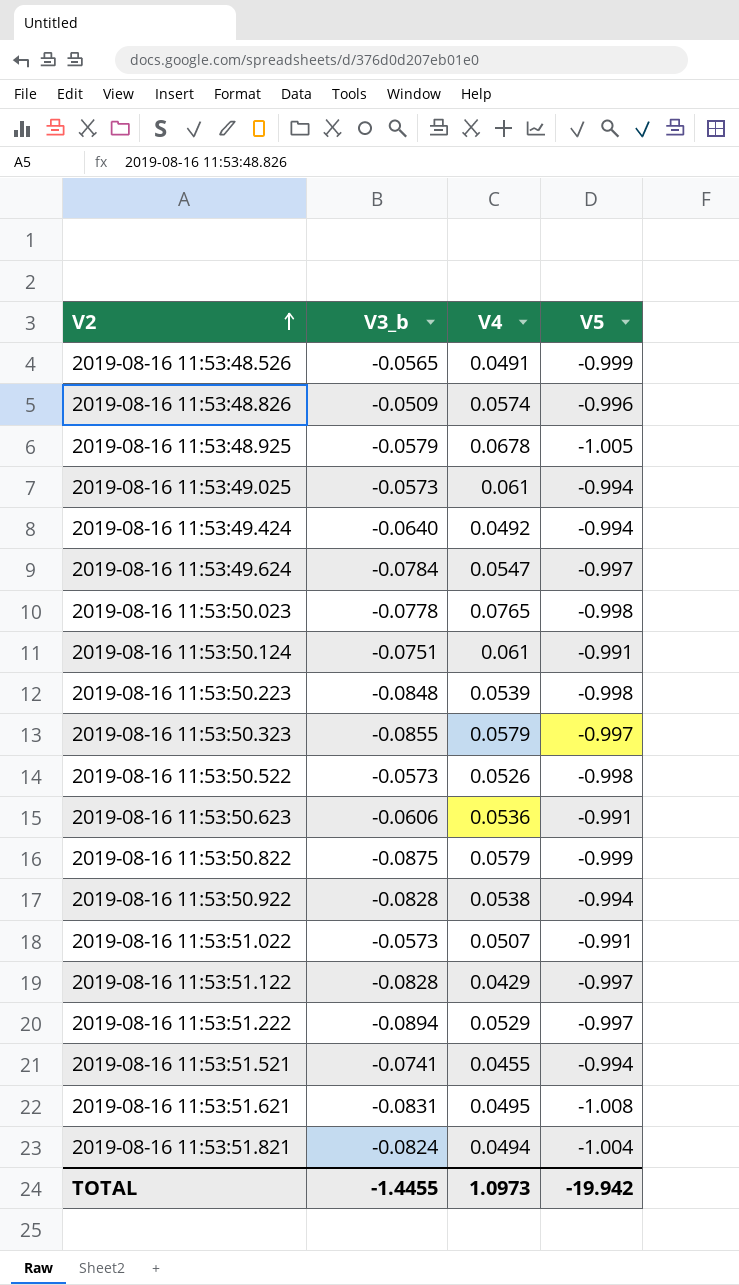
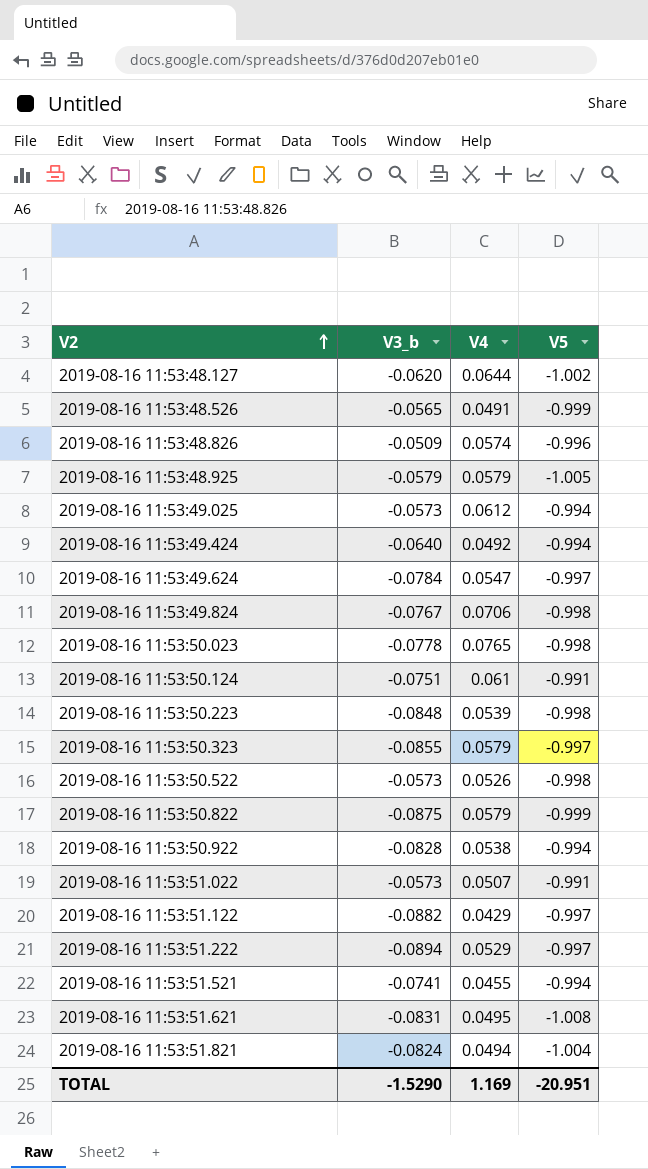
row 2019-08-16 11:53:50.623: -0.0606 | 0.0536 | -0.991 -> none
row 2019-08-16 11:53:48.127: none -> -0.0620 | 0.0644 | -1.002
2019-08-16 11:53:48.925 | V4: 0.0678 -> 0.0579
2019-08-16 11:53:49.025 | V4: 0.061 -> 0.0612
row 2019-08-16 11:53:49.824: none -> -0.0767 | 0.0706 | -0.998
2019-08-16 11:53:51.122 | V3_b: -0.0828 -> -0.0882
TOTAL | V3_b: -1.4455 -> -1.5290
TOTAL | V4: 1.0973 -> 1.169
TOTAL | V5: -19.942 -> -20.951

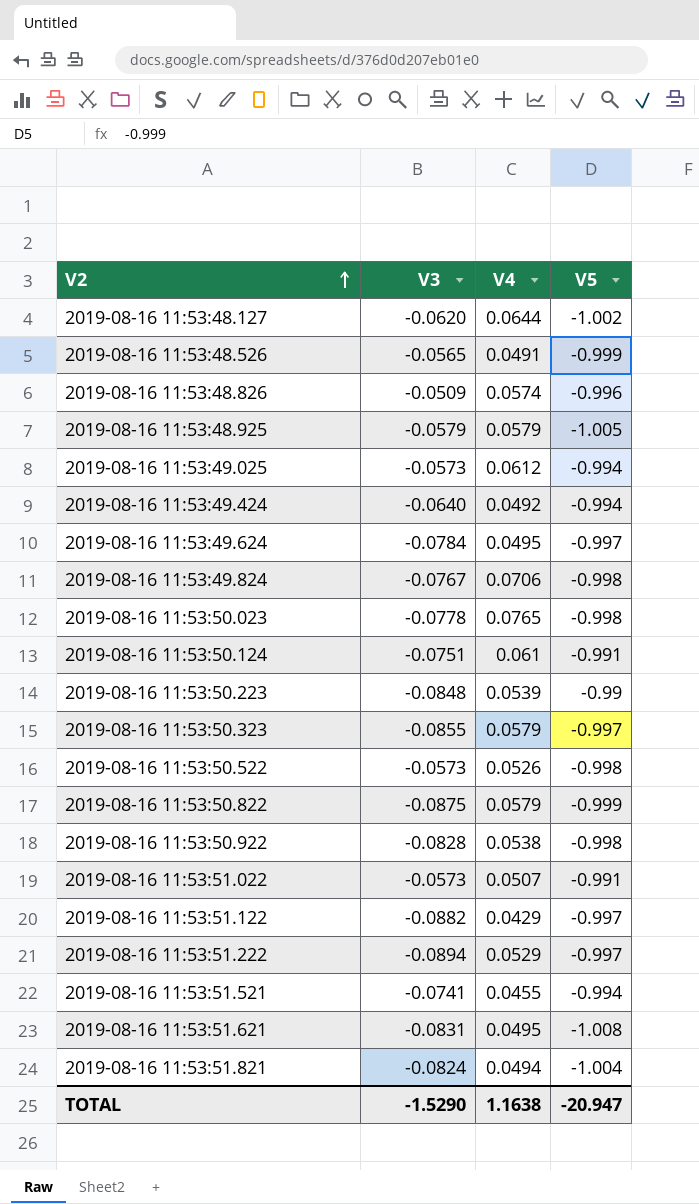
column name: V3_b -> V3
2019-08-16 11:53:49.624 | V4: 0.0547 -> 0.0495
2019-08-16 11:53:50.223 | V5: -0.998 -> -0.99
2019-08-16 11:53:50.922 | V5: -0.994 -> -0.998
TOTAL | V4: 1.169 -> 1.1638
TOTAL | V5: -20.951 -> -20.947

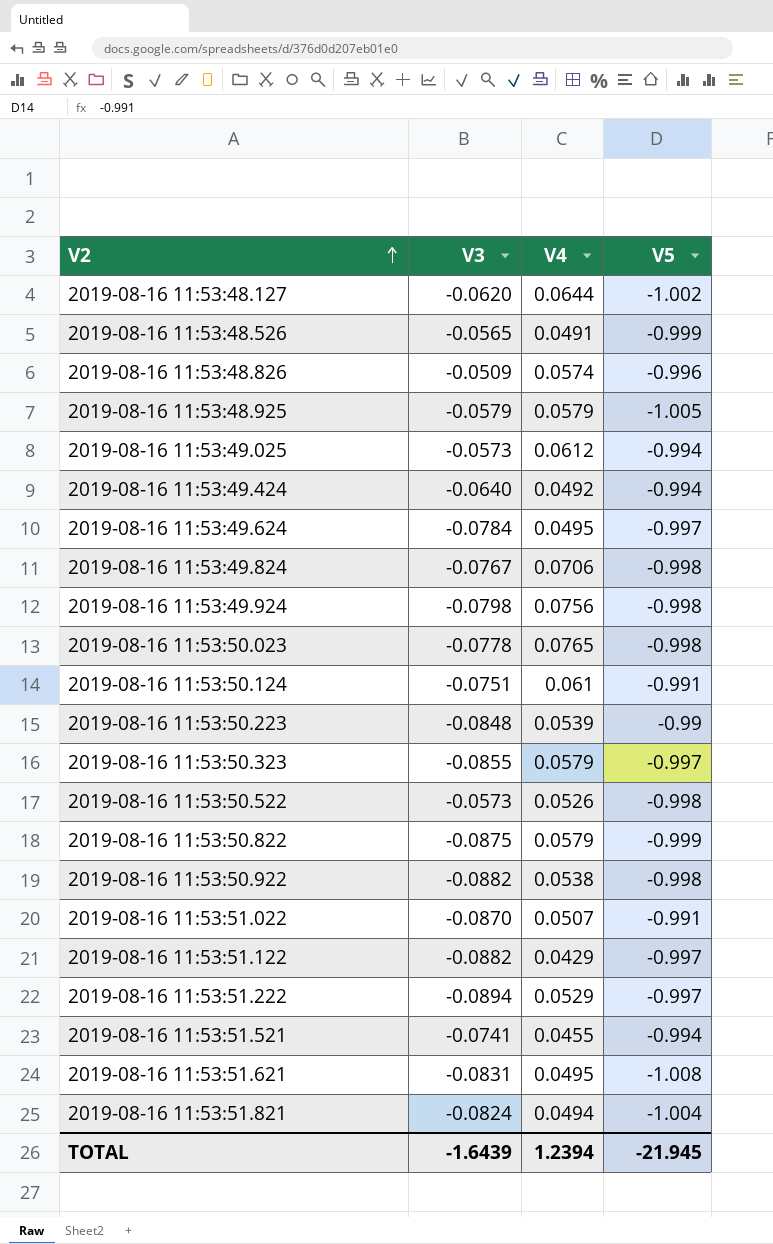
row 2019-08-16 11:53:49.924: none -> -0.0798 | 0.0756 | -0.998
2019-08-16 11:53:50.922 | V3: -0.0828 -> -0.0882
2019-08-16 11:53:51.022 | V3: -0.0573 -> -0.0870
TOTAL | V3: -1.5290 -> -1.6439
TOTAL | V4: 1.1638 -> 1.2394
TOTAL | V5: -20.947 -> -21.945

